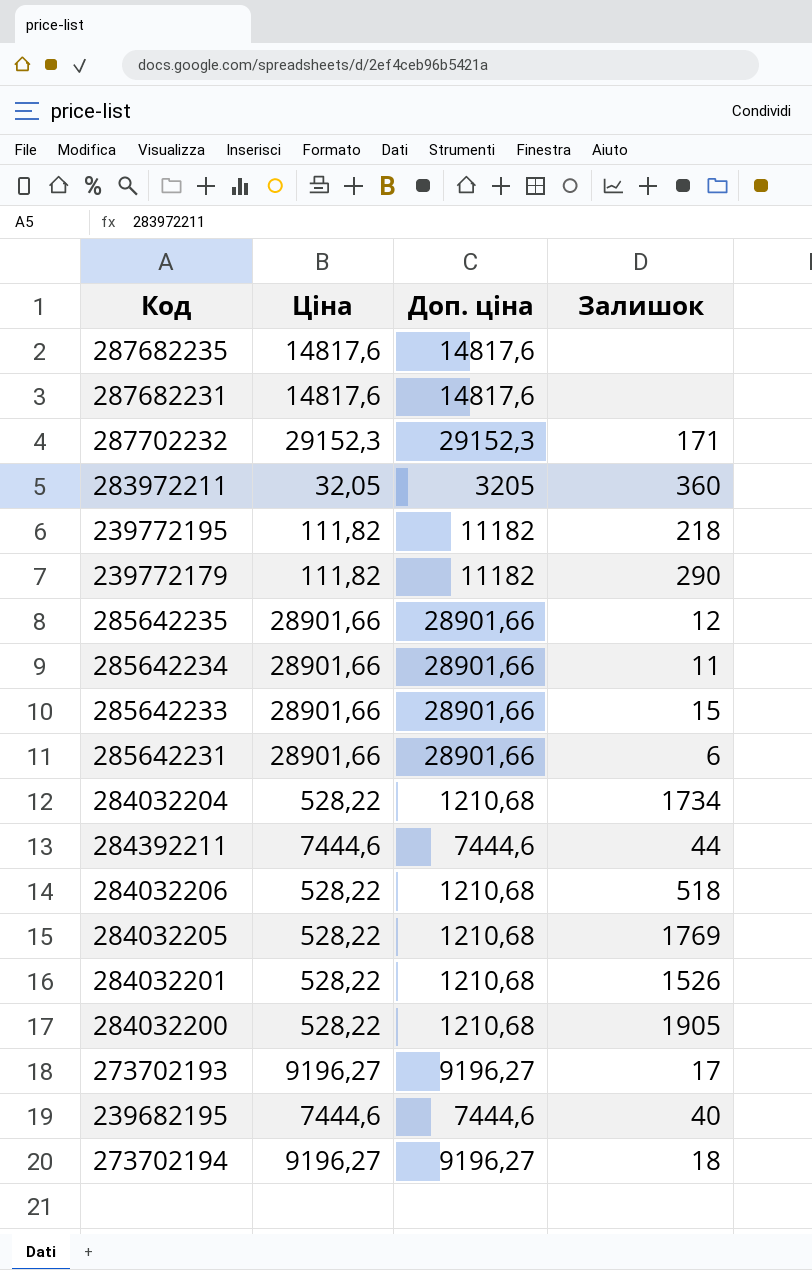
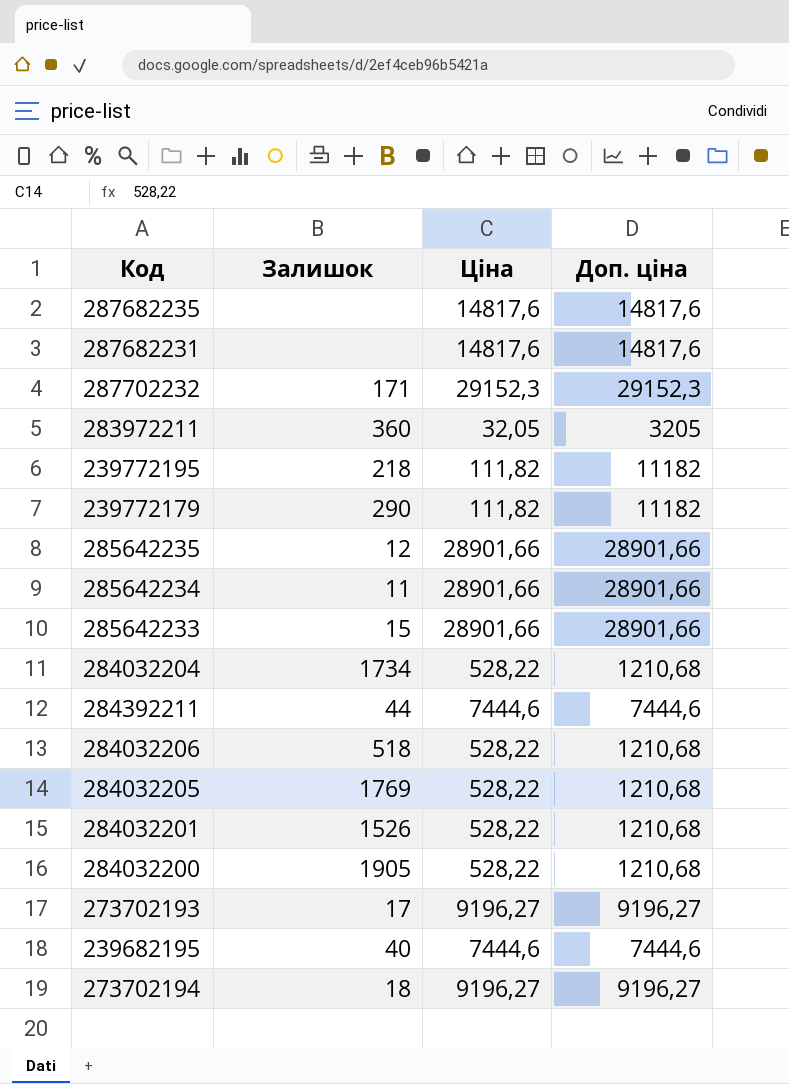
column Залишок | position: 4 -> 2
row 285642231: 28901,66 | 28901,66 | 6 -> none

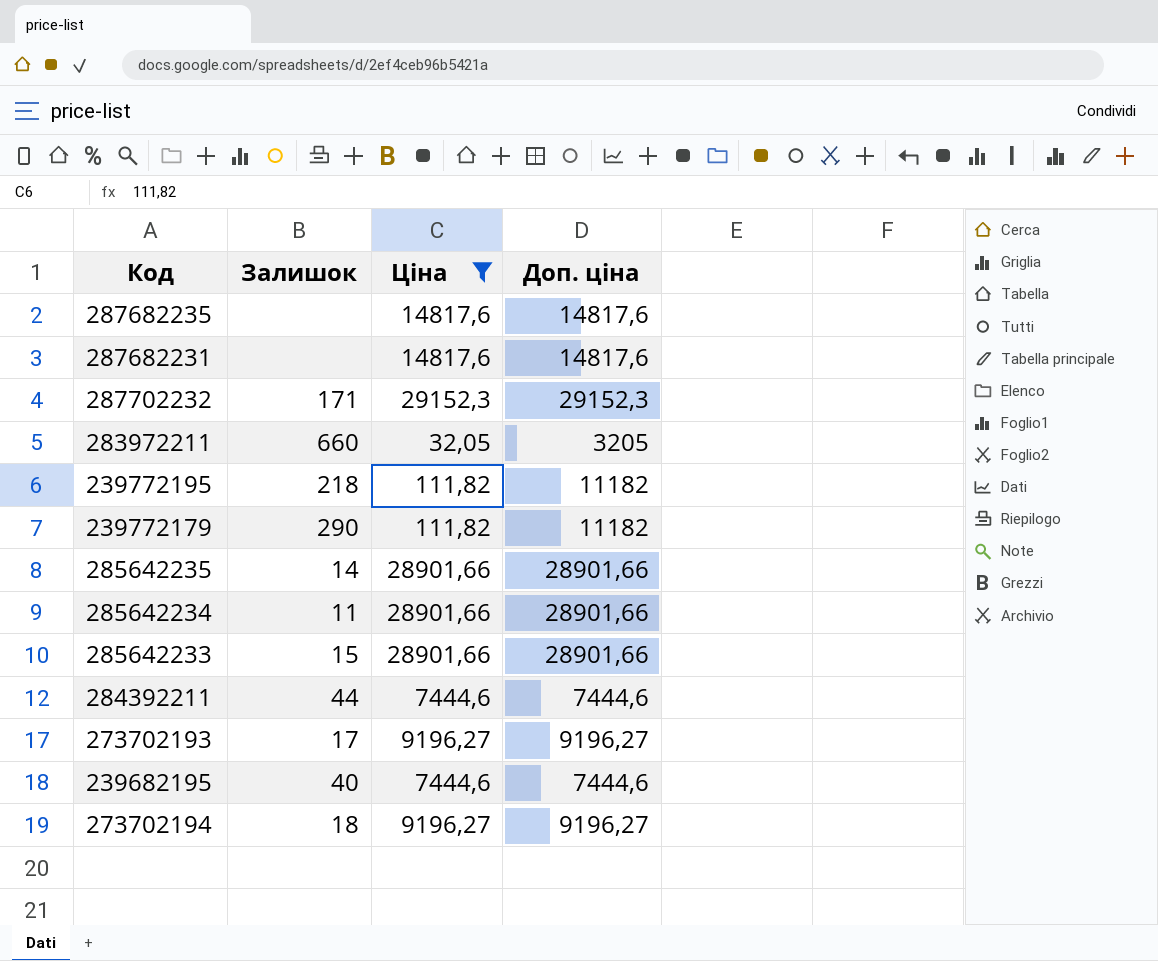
filter: none -> Ціна != 528,22
283972211 | Залишок: 360 -> 660
285642235 | Залишок: 12 -> 14

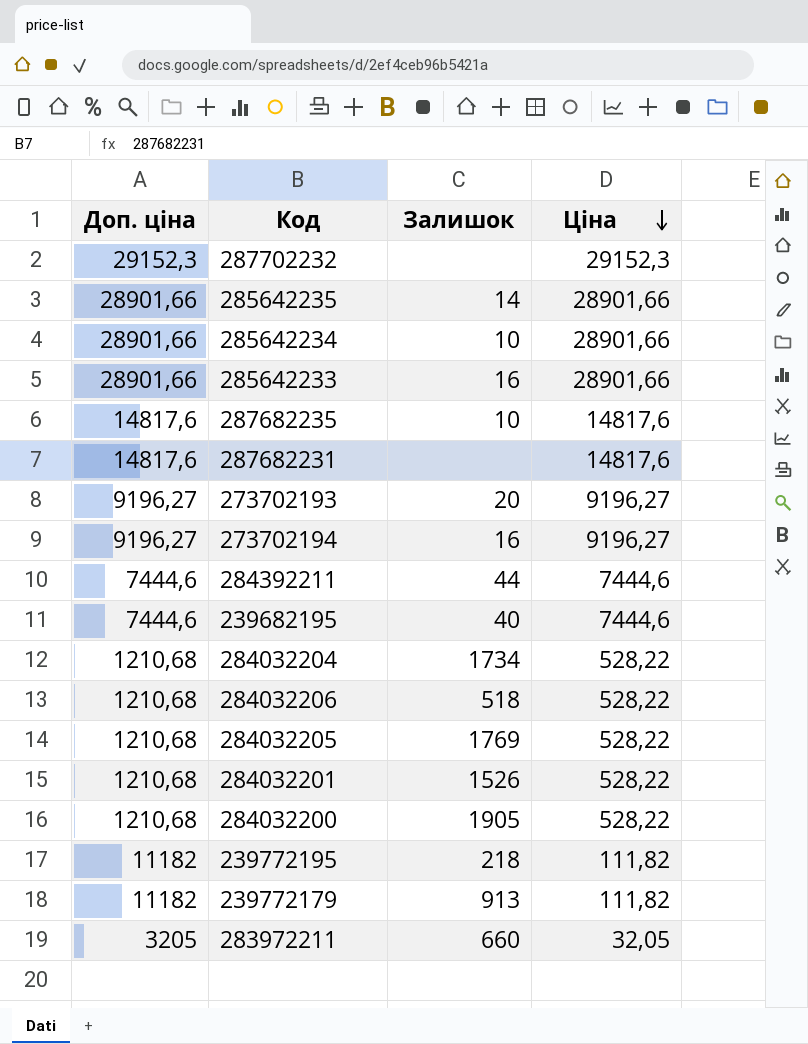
filter: Ціна != 528,22 -> none
row order: none -> Ціна descending
column Доп. ціна | position: 4 -> 1
287702232 | Залишок: 171 -> none
285642234 | Залишок: 11 -> 10
285642233 | Залишок: 15 -> 16
287682235 | Залишок: none -> 10
273702193 | Залишок: 17 -> 20
273702194 | Залишок: 18 -> 16
239772179 | Залишок: 290 -> 913

